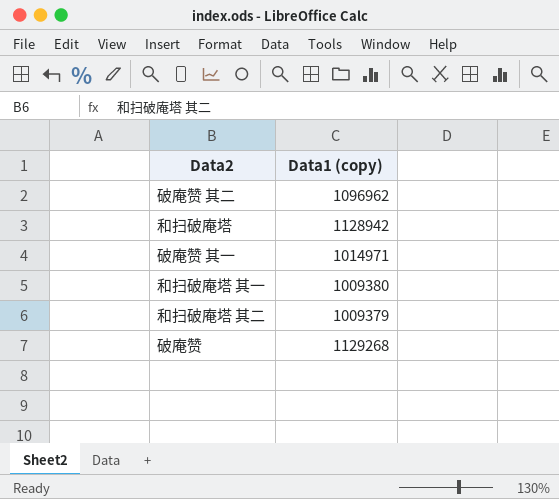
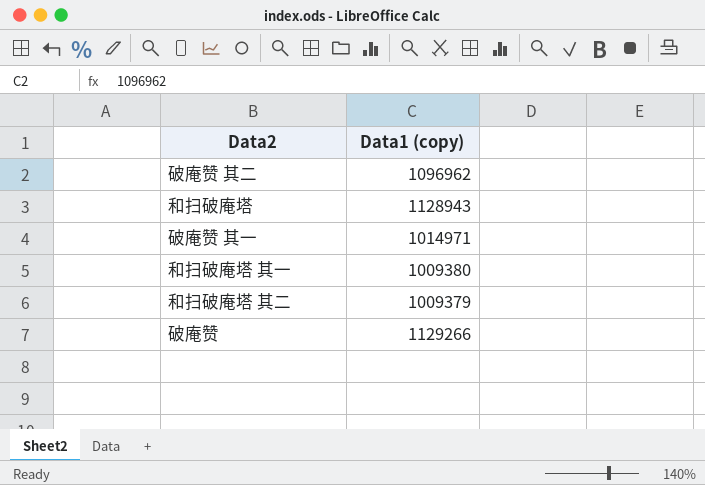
和扫破庵塔 | Data1 (copy): 1128942 -> 1128943
破庵赞 | Data1 (copy): 1129268 -> 1129266

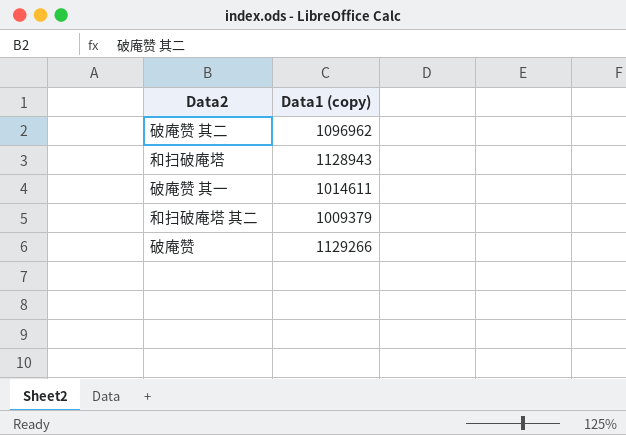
row 和扫破庵塔 其一: 1009380 -> none
破庵赞 其一 | Data1 (copy): 1014971 -> 1014611

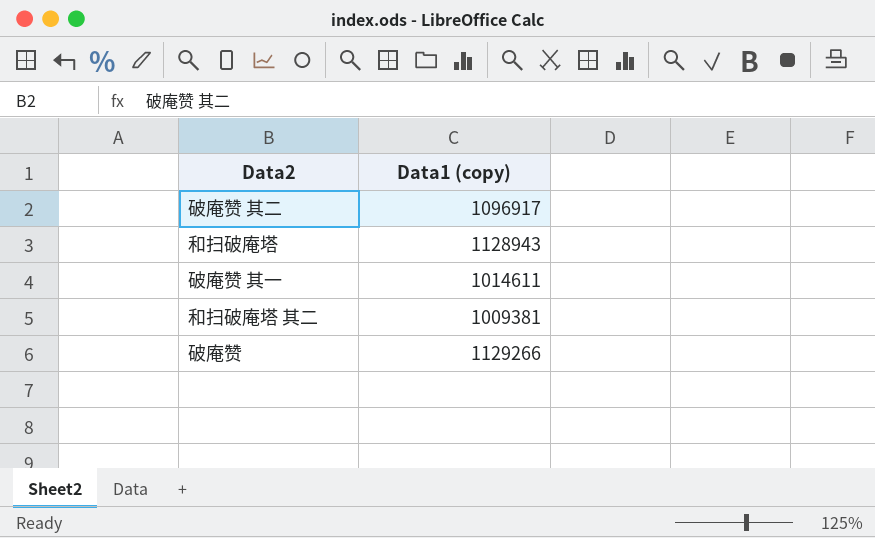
破庵赞 其二 | Data1 (copy): 1096962 -> 1096917
和扫破庵塔 其二 | Data1 (copy): 1009379 -> 1009381

